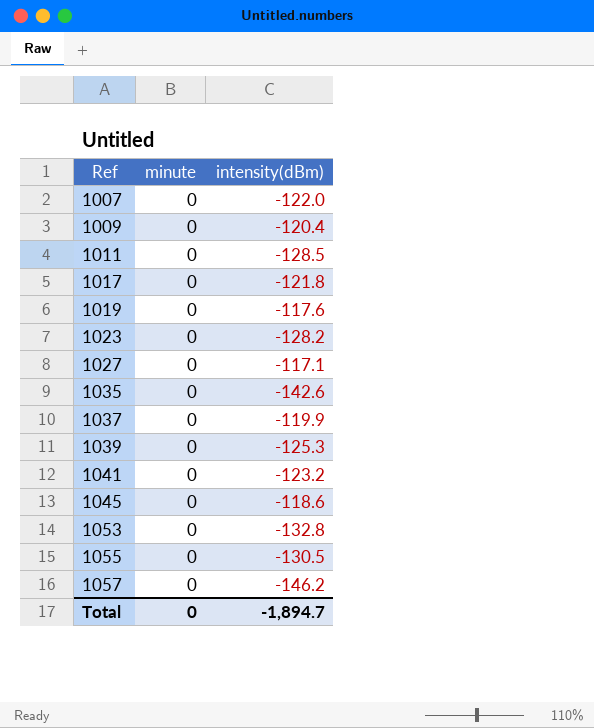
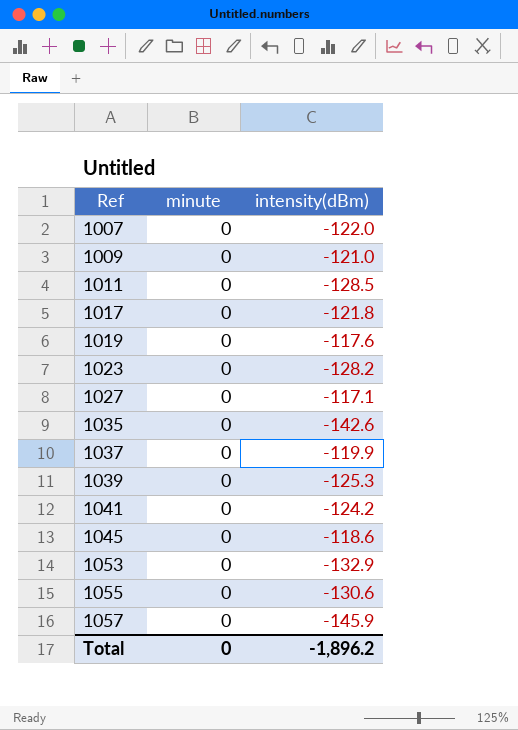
1009 | intensity(dBm): -120.4 -> -121.0
1041 | intensity(dBm): -123.2 -> -124.2
1053 | intensity(dBm): -132.8 -> -132.9
1055 | intensity(dBm): -130.5 -> -130.6
1057 | intensity(dBm): -146.2 -> -145.9
Total | intensity(dBm): -1,894.7 -> -1,896.2

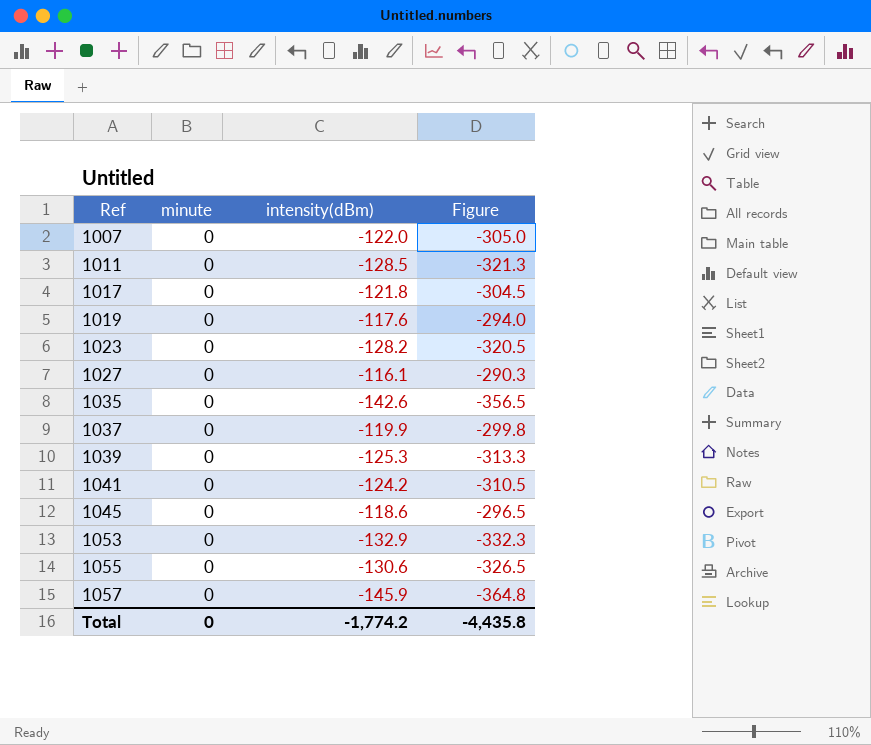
column Figure | formula: none -> [intensity(dBm)] * 2.5
row 1009: 0 | -121.0 -> none
1027 | intensity(dBm): -117.1 -> -116.1
Total | intensity(dBm): -1,896.2 -> -1,774.2

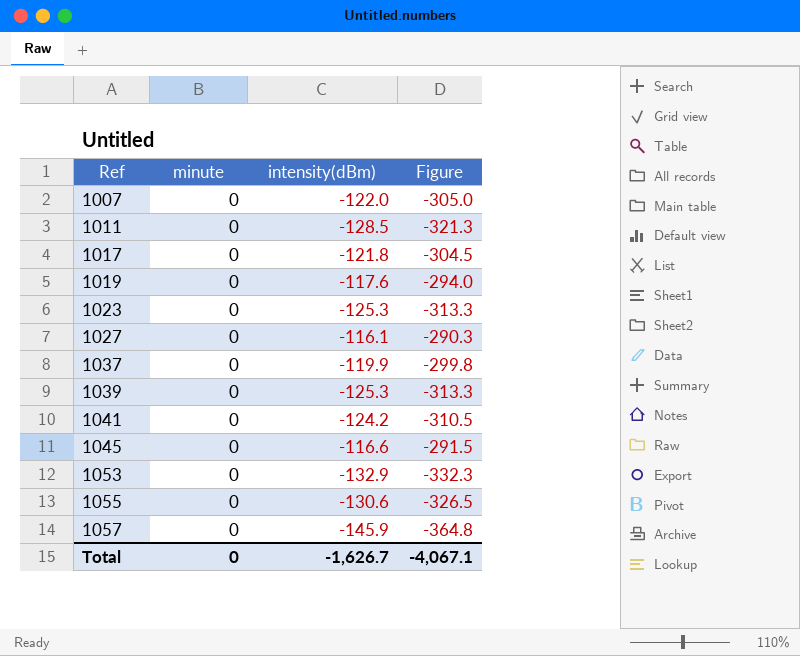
row 1035: 0 | -142.6 | -356.5 -> none
1023 | intensity(dBm): -128.2 -> -125.3
1023 | Figure: -320.5 -> -313.3
1045 | intensity(dBm): -118.6 -> -116.6
1045 | Figure: -296.5 -> -291.5
Total | intensity(dBm): -1,774.2 -> -1,626.7
Total | Figure: -4,435.8 -> -4,067.1

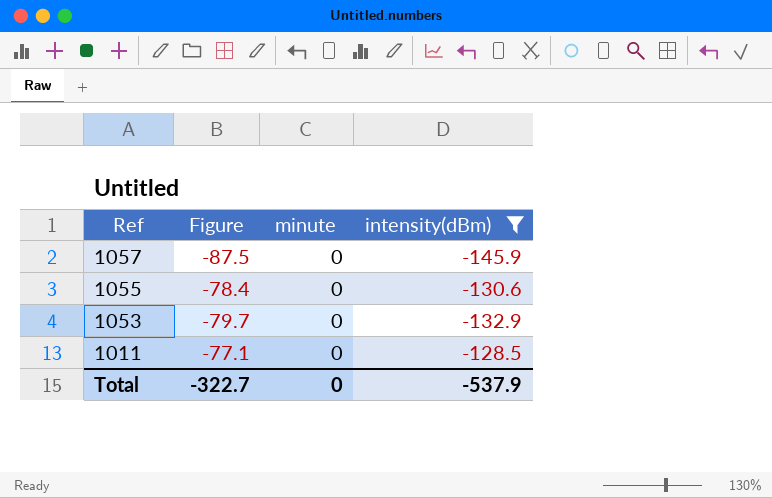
filter: none -> intensity(dBm) <= -128.5
row order: Ref ascending -> Ref descending
column Figure | formula: [intensity(dBm)] * 2.5 -> [intensity(dBm)] * 0.6
column Figure | position: 4 -> 2
Total | Figure: -4,067.1 -> -322.7
Total | intensity(dBm): -1,626.7 -> -537.9

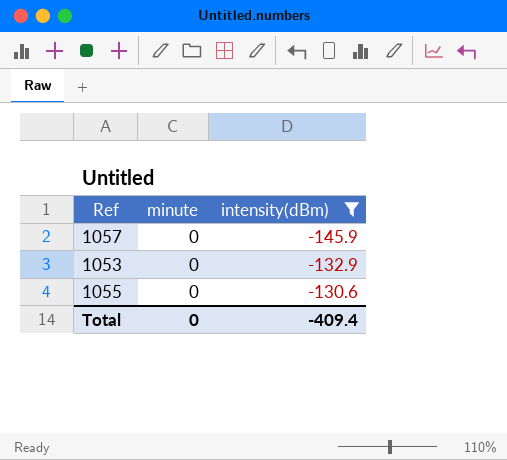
row order: Ref descending -> intensity(dBm) ascending
column Figure | formula: [intensity(dBm)] * 0.6 -> none
row 1011: -77.1 | 0 | -128.5 -> none
Total | intensity(dBm): -537.9 -> -409.4

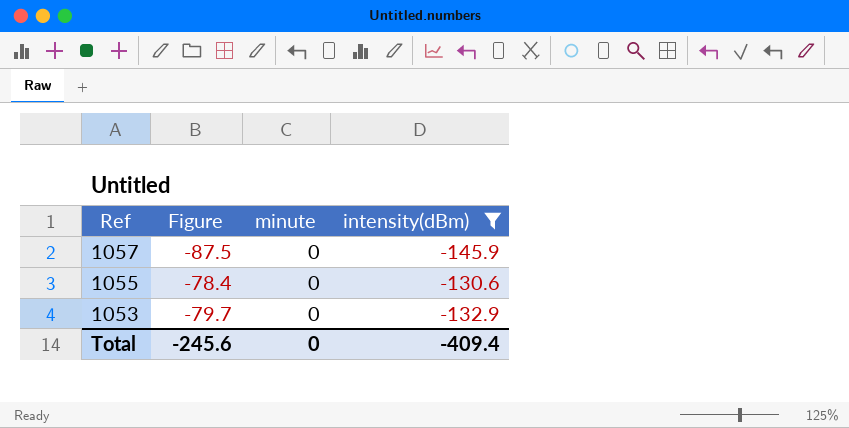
row order: intensity(dBm) ascending -> Ref descending
column Figure | formula: none -> [intensity(dBm)] * 0.6

